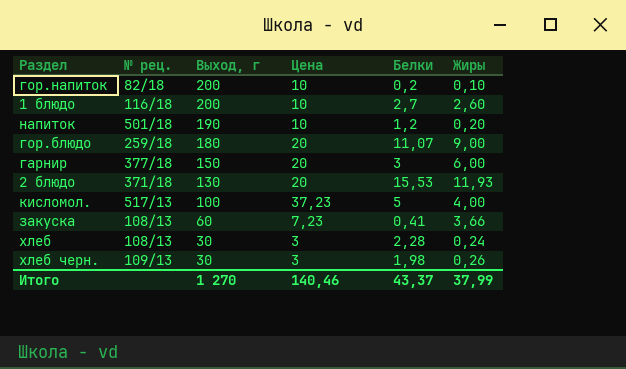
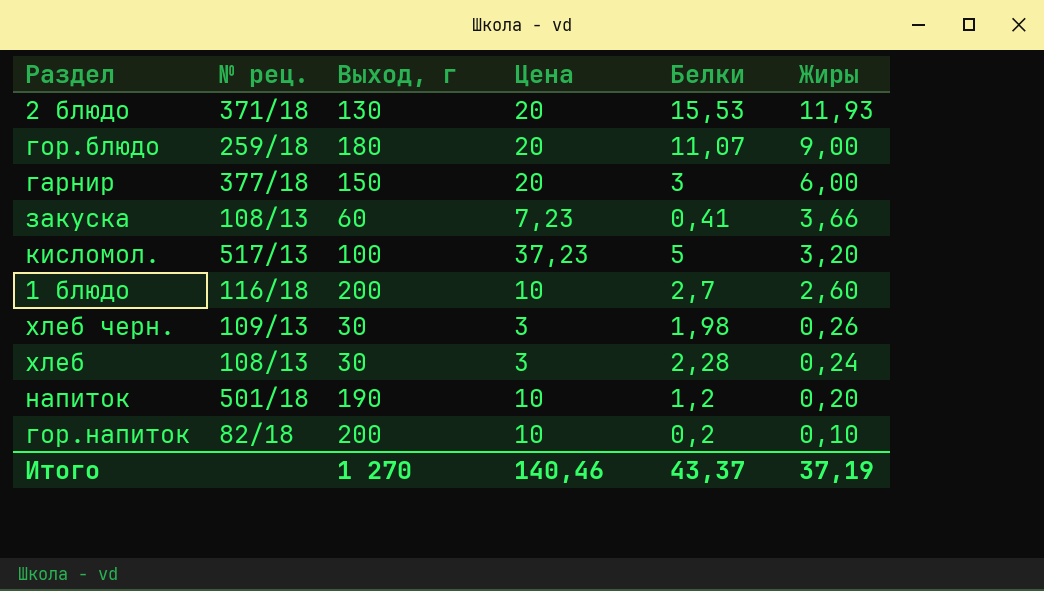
row order: Выход, г descending -> Жиры descending
кисломол. | Жиры: 4,00 -> 3,20
Итого | Жиры: 37,99 -> 37,19

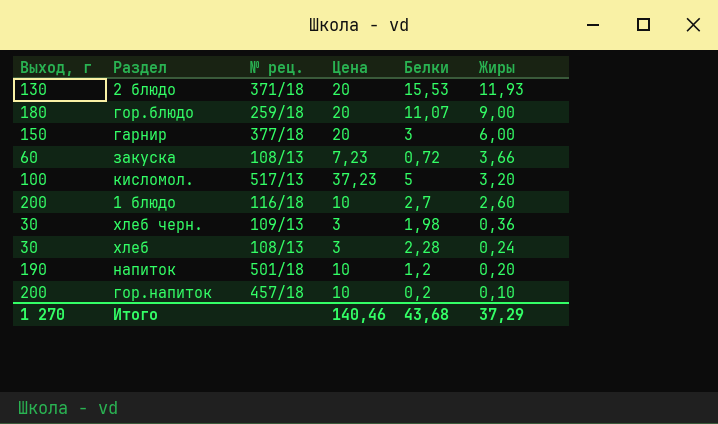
column Выход, г | position: 3 -> 1
закуска | Белки: 0,41 -> 0,72
хлеб черн. | Жиры: 0,26 -> 0,36
гор.напиток | № рец.: 82/18 -> 457/18
Итого | Белки: 43,37 -> 43,68
Итого | Жиры: 37,19 -> 37,29

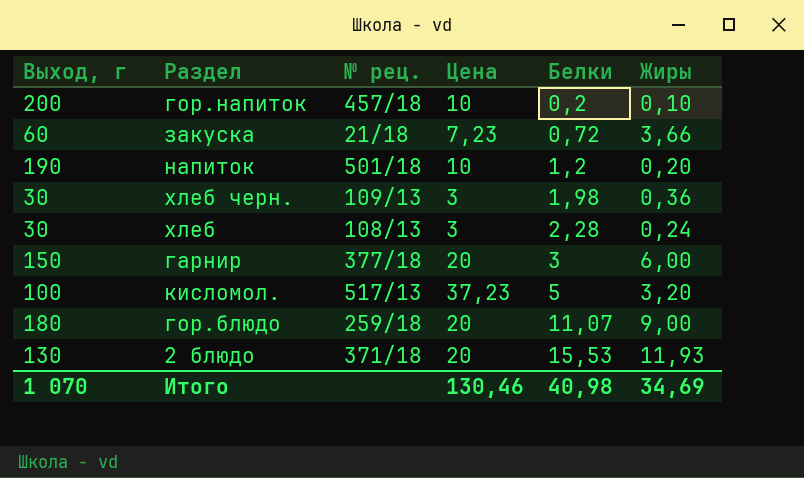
row order: Жиры descending -> Белки ascending
row 1 блюдо: 200 | 116/18 | 10 | 2,7 | 2,60 -> none
закуска | № рец.: 108/13 -> 21/18
Итого | Выход, г: 1 270 -> 1 070
Итого | Цена: 140,46 -> 130,46
Итого | Белки: 43,68 -> 40,98
Итого | Жиры: 37,29 -> 34,69

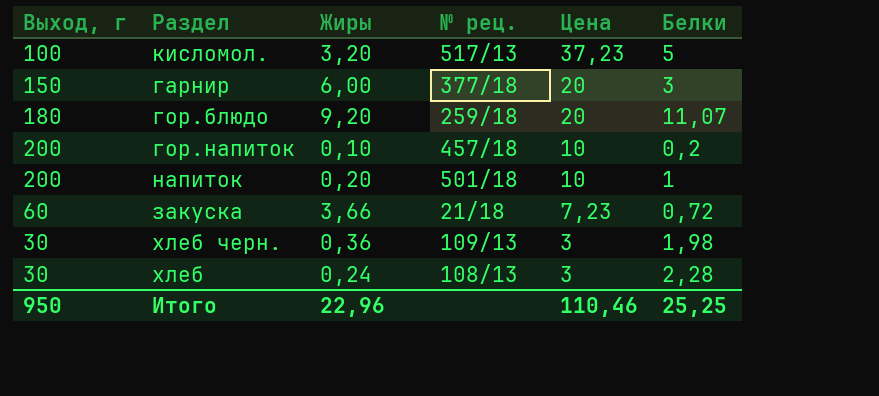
row order: Белки ascending -> Цена descending
column Жиры | position: 6 -> 3
row 2 блюдо: 130 | 371/18 | 20 | 15,53 | 11,93 -> none
гор.блюдо | Жиры: 9,00 -> 9,20
напиток | Выход, г: 190 -> 200
напиток | Белки: 1,2 -> 1
Итого | Выход, г: 1 070 -> 950
Итого | Жиры: 34,69 -> 22,96
Итого | Цена: 130,46 -> 110,46
Итого | Белки: 40,98 -> 25,25

